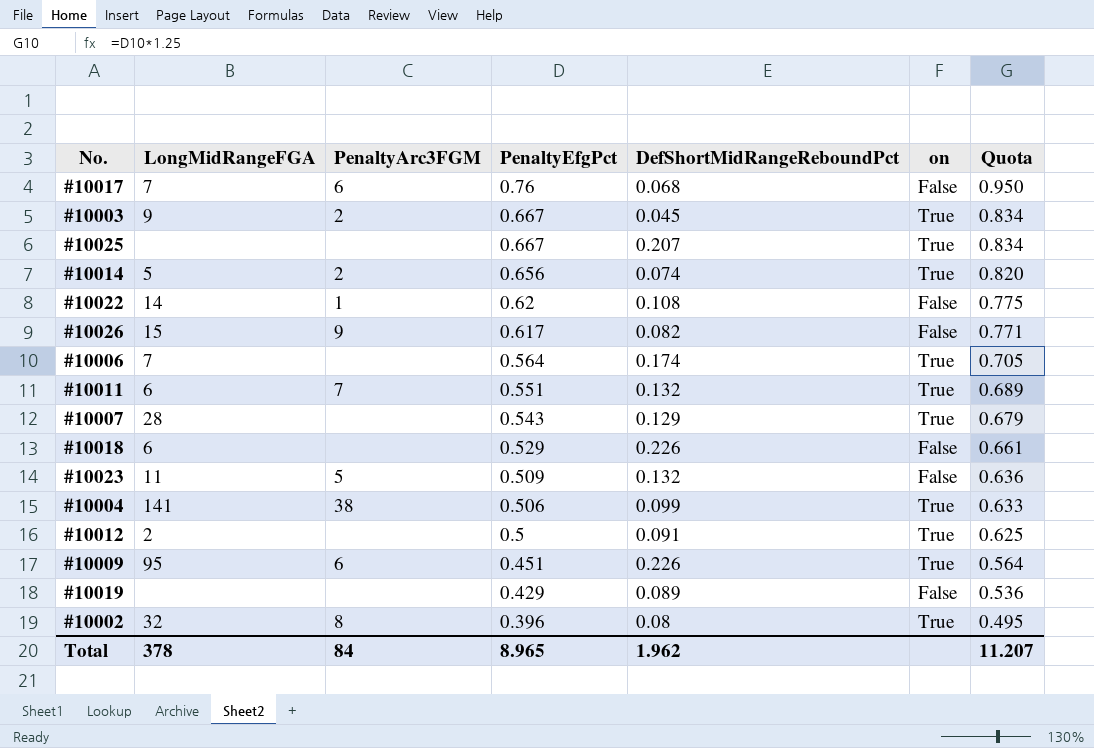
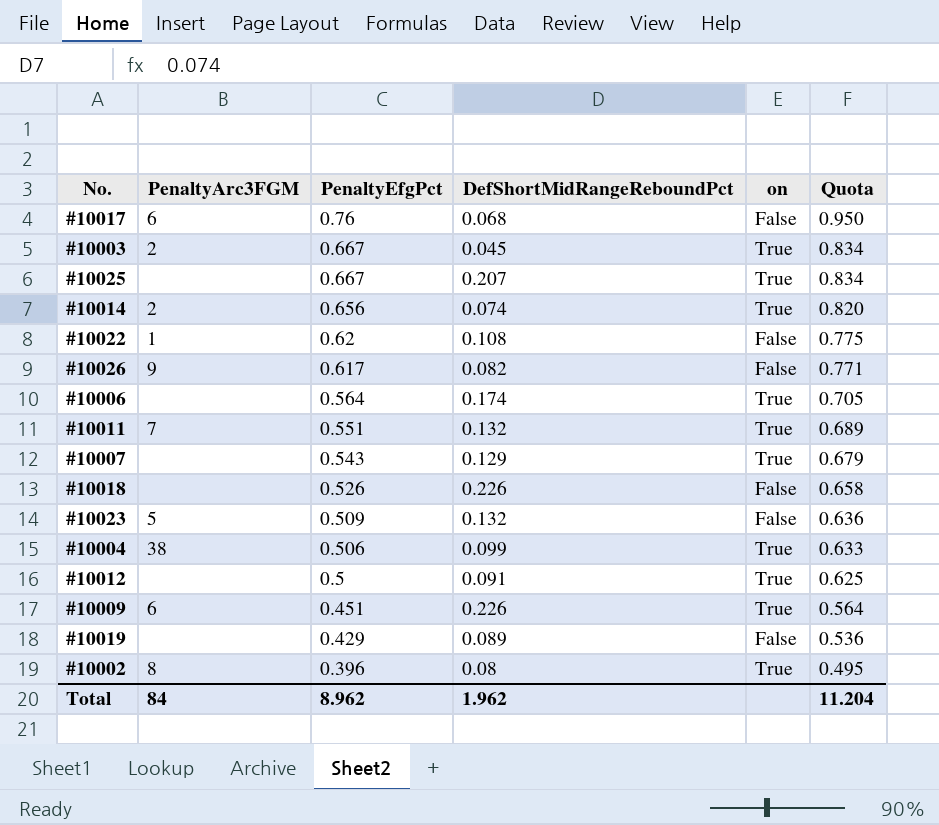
column LongMidRangeFGA | position: 2 -> none
#10018 | PenaltyEfgPct: 0.529 -> 0.526
#10018 | Quota: 0.661 -> 0.658
Total | PenaltyEfgPct: 8.965 -> 8.962
Total | Quota: 11.207 -> 11.204

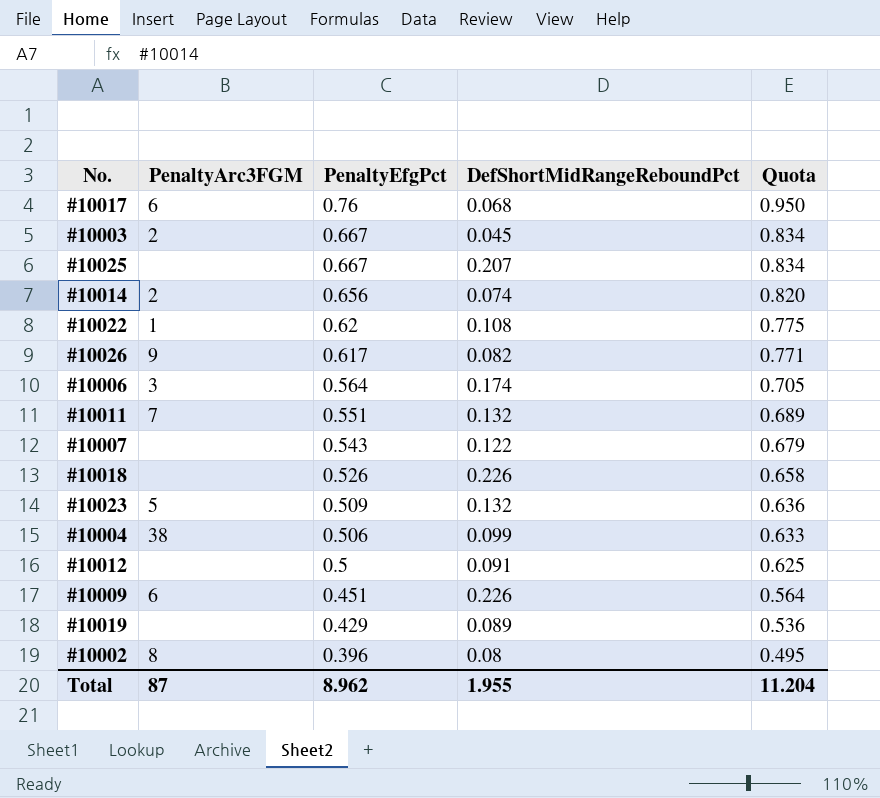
column on | position: 5 -> none
#10006 | PenaltyArc3FGM: none -> 3
#10007 | DefShortMidRangeReboundPct: 0.129 -> 0.122
Total | PenaltyArc3FGM: 84 -> 87
Total | DefShortMidRangeReboundPct: 1.962 -> 1.955

